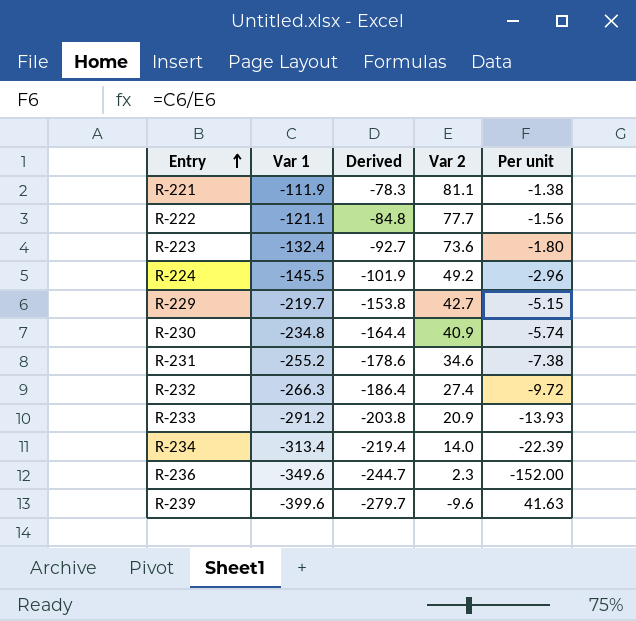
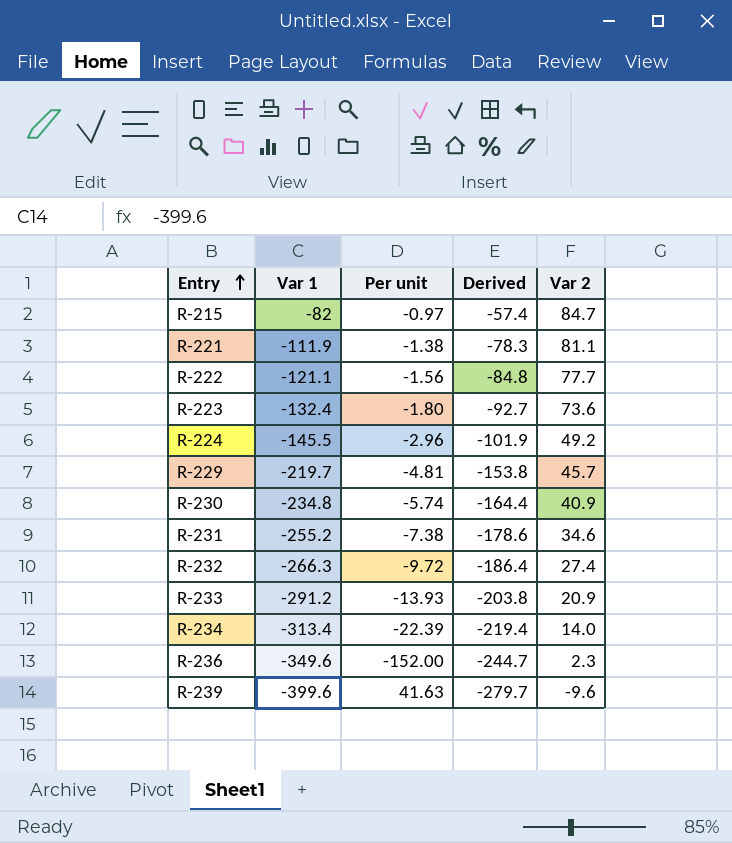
column Per unit | position: 5 -> 3
row R-215: none -> -82 | -0.97 | -57.4 | 84.7
R-229 | Per unit: -5.15 -> -4.81
R-229 | Var 2: 42.7 -> 45.7

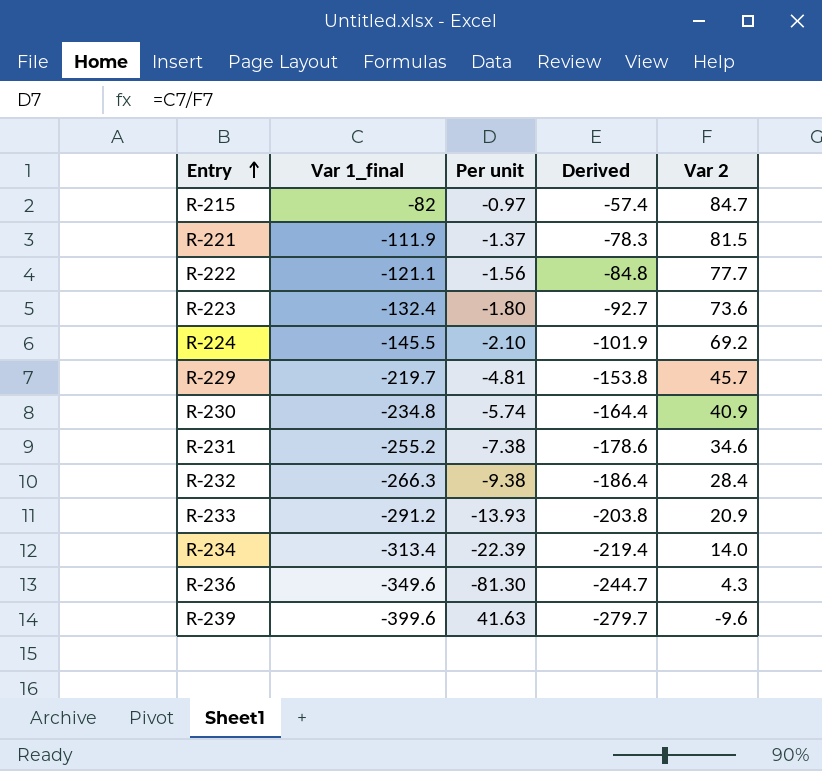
column name: Var 1 -> Var 1_final
R-221 | Per unit: -1.38 -> -1.37
R-221 | Var 2: 81.1 -> 81.5
R-224 | Per unit: -2.96 -> -2.10
R-224 | Var 2: 49.2 -> 69.2
R-232 | Per unit: -9.72 -> -9.38
R-232 | Var 2: 27.4 -> 28.4
R-236 | Per unit: -152.00 -> -81.30
R-236 | Var 2: 2.3 -> 4.3

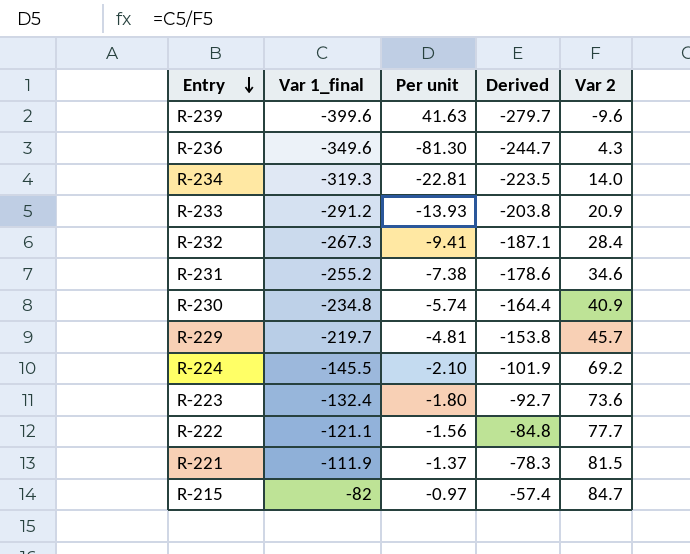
row order: Entry ascending -> Entry descending
R-234 | Var 1_final: -313.4 -> -319.3
R-234 | Per unit: -22.39 -> -22.81
R-234 | Derived: -219.4 -> -223.5
R-232 | Var 1_final: -266.3 -> -267.3
R-232 | Per unit: -9.38 -> -9.41
R-232 | Derived: -186.4 -> -187.1

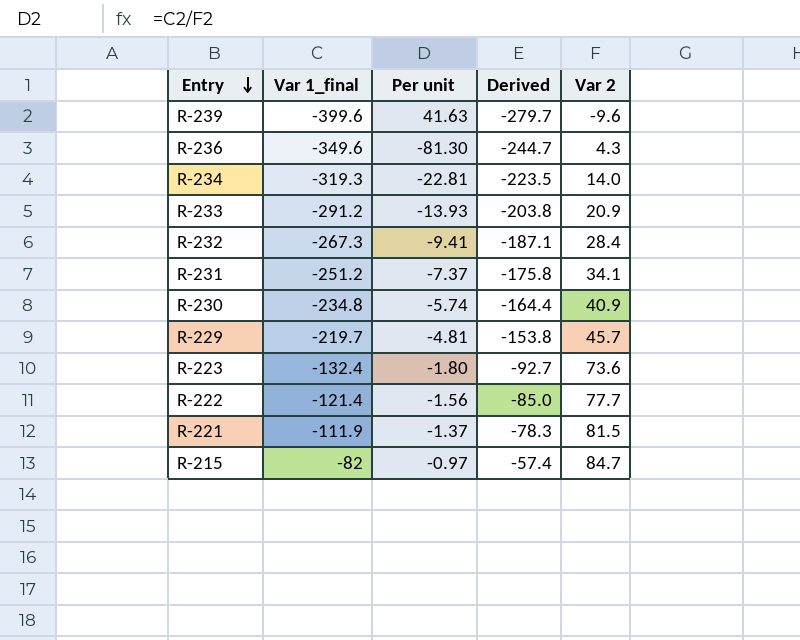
row R-224: -145.5 | -2.10 | -101.9 | 69.2 -> none
R-231 | Var 1_final: -255.2 -> -251.2
R-231 | Per unit: -7.38 -> -7.37
R-231 | Derived: -178.6 -> -175.8
R-231 | Var 2: 34.6 -> 34.1
R-222 | Var 1_final: -121.1 -> -121.4
R-222 | Derived: -84.8 -> -85.0

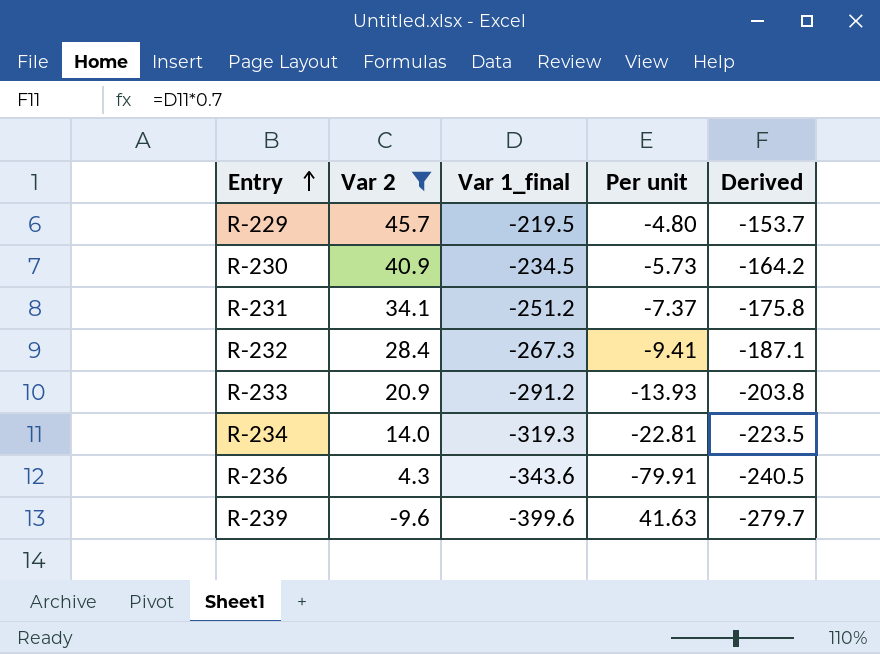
filter: none -> Var 2 <= 45.7
row order: Entry descending -> Entry ascending
column Var 2 | position: 5 -> 2
R-229 | Var 1_final: -219.7 -> -219.5
R-229 | Per unit: -4.81 -> -4.80
R-229 | Derived: -153.8 -> -153.7
R-230 | Var 1_final: -234.8 -> -234.5
R-230 | Per unit: -5.74 -> -5.73
R-230 | Derived: -164.4 -> -164.2
R-236 | Var 1_final: -349.6 -> -343.6
R-236 | Per unit: -81.30 -> -79.91
R-236 | Derived: -244.7 -> -240.5

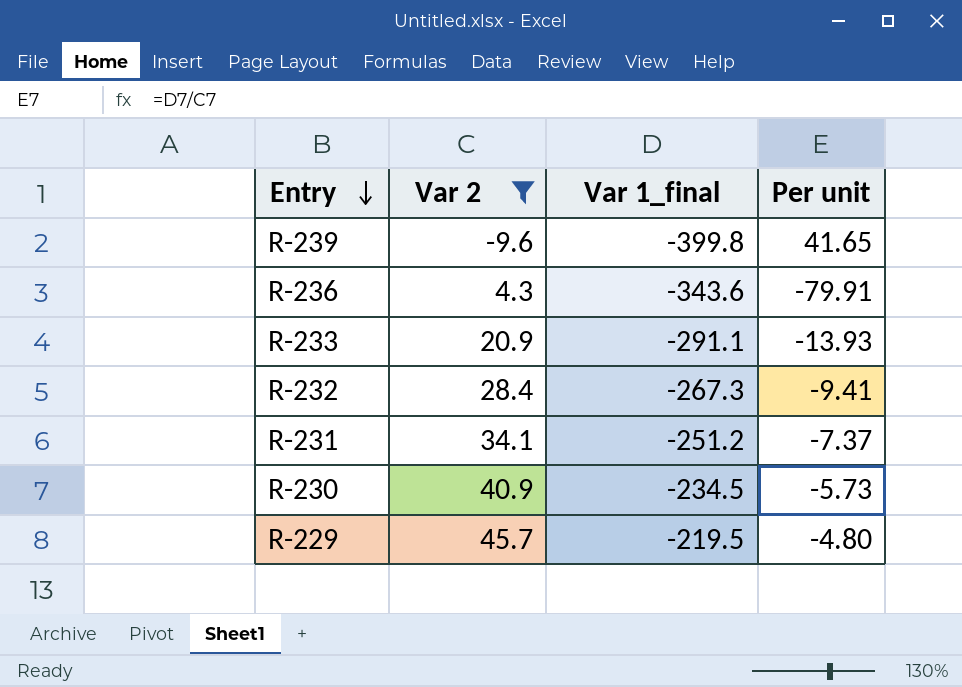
row order: Entry ascending -> Entry descending
column Derived | formula: [Var 1_final] * 0.7 -> none
row R-234: 14.0 | -319.3 | -22.81 | -223.5 -> none
R-239 | Var 1_final: -399.6 -> -399.8
R-239 | Per unit: 41.63 -> 41.65
R-233 | Var 1_final: -291.2 -> -291.1

